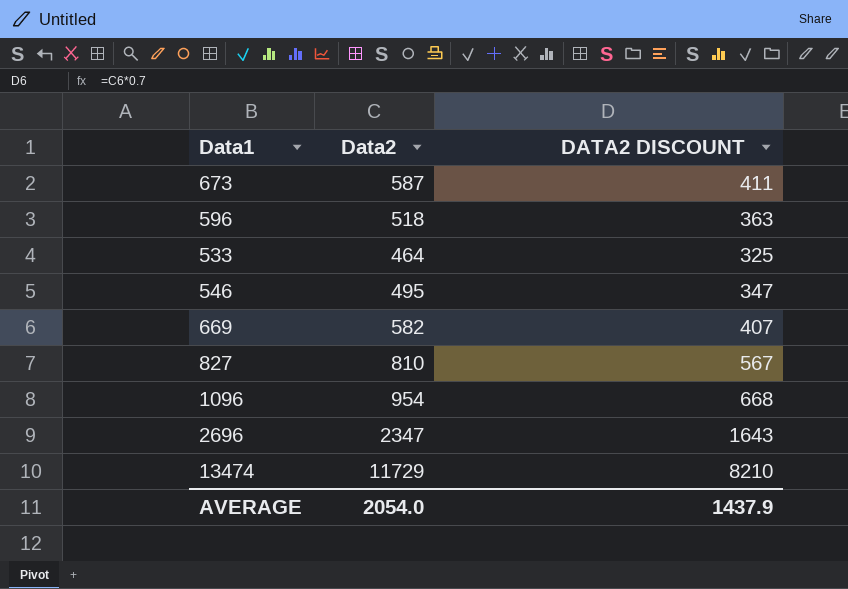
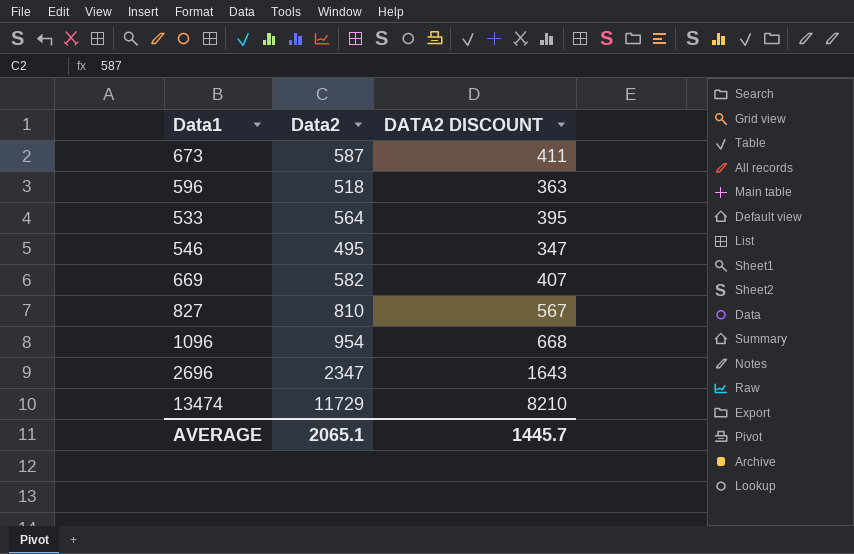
533 | Data2: 464 -> 564
533 | DATA2 DISCOUNT: 325 -> 395
AVERAGE | Data2: 2054.0 -> 2065.1
AVERAGE | DATA2 DISCOUNT: 1437.9 -> 1445.7

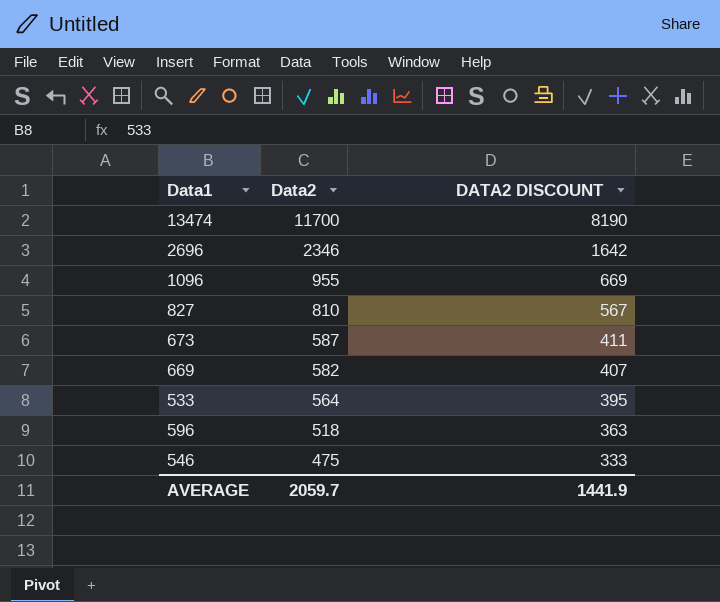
row order: none -> Data2 descending
13474 | Data2: 11729 -> 11700
13474 | DATA2 DISCOUNT: 8210 -> 8190
2696 | Data2: 2347 -> 2346
2696 | DATA2 DISCOUNT: 1643 -> 1642
1096 | Data2: 954 -> 955
1096 | DATA2 DISCOUNT: 668 -> 669
546 | Data2: 495 -> 475
546 | DATA2 DISCOUNT: 347 -> 333
AVERAGE | Data2: 2065.1 -> 2059.7
AVERAGE | DATA2 DISCOUNT: 1445.7 -> 1441.9

